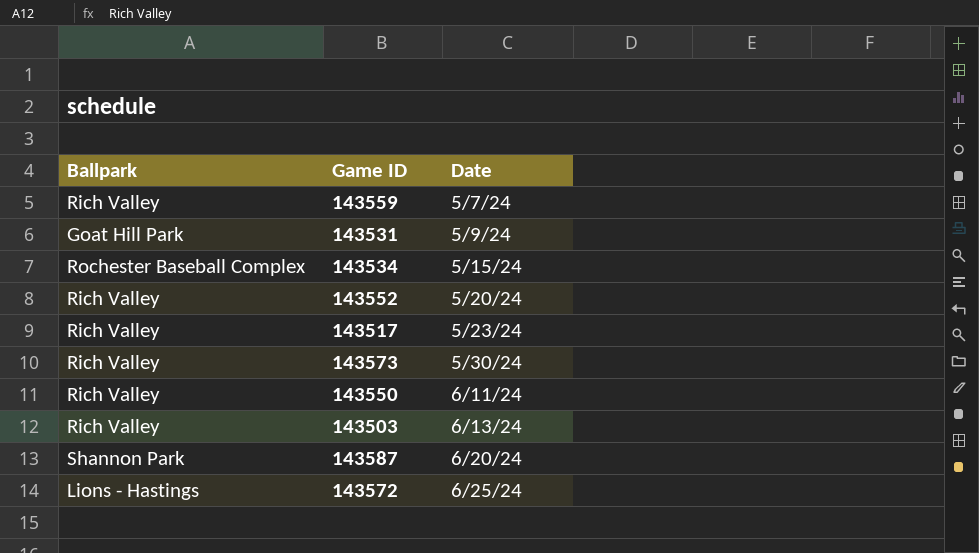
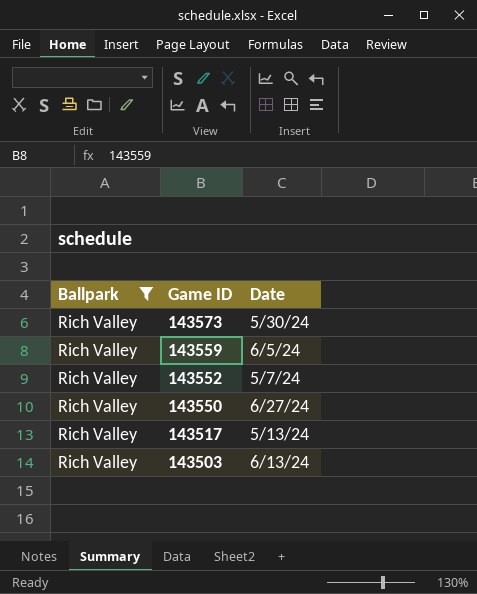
filter: none -> Ballpark = Rich Valley
row order: Date ascending -> Game ID descending
143559 | Date: 5/7/24 -> 6/5/24
143552 | Date: 5/20/24 -> 5/7/24
143550 | Date: 6/11/24 -> 6/27/24
143517 | Date: 5/23/24 -> 5/13/24

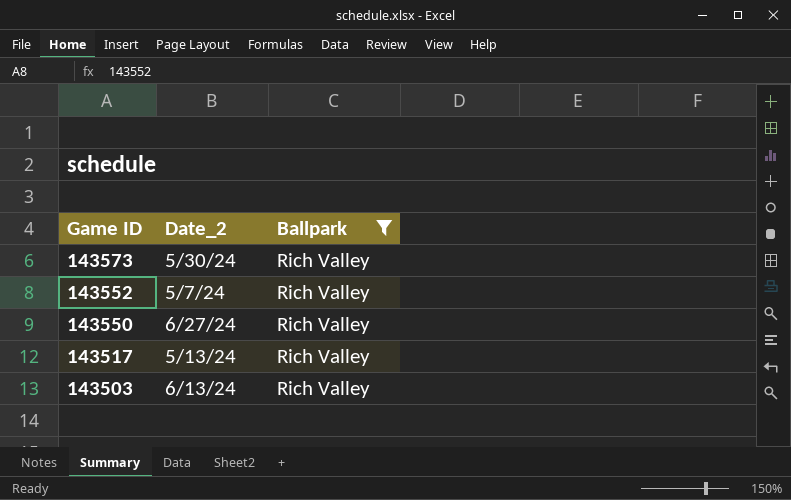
column name: Date -> Date_2
column Ballpark | position: 1 -> 3
row 143559: Rich Valley | 6/5/24 -> none

